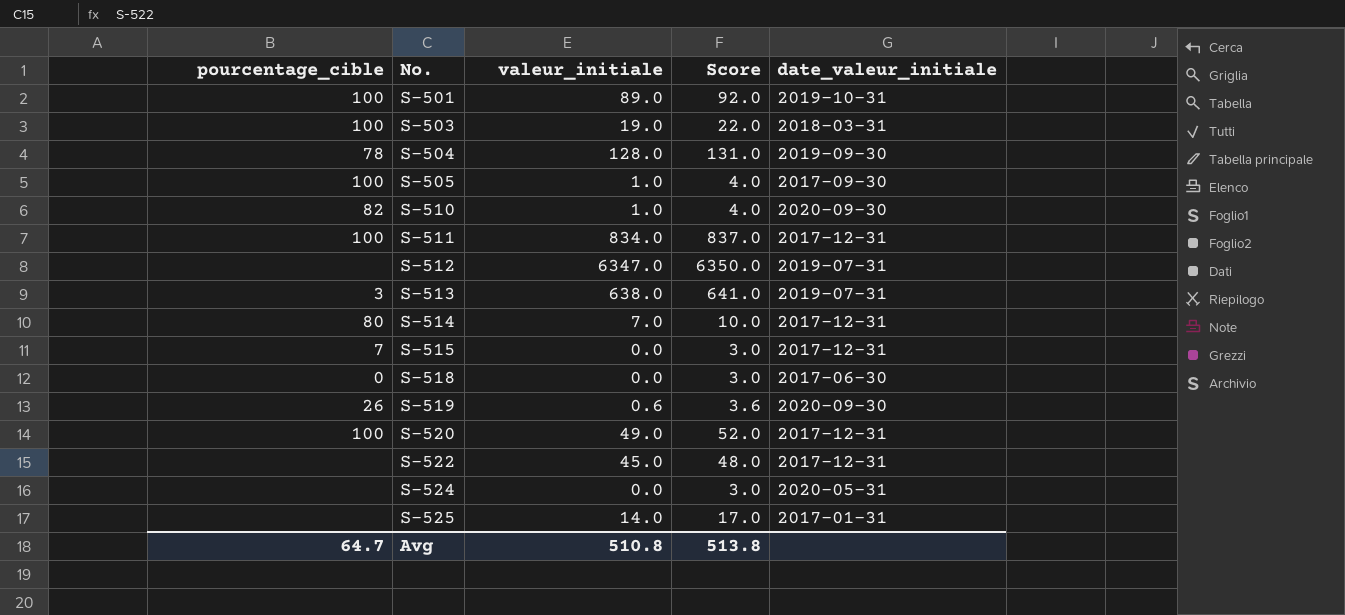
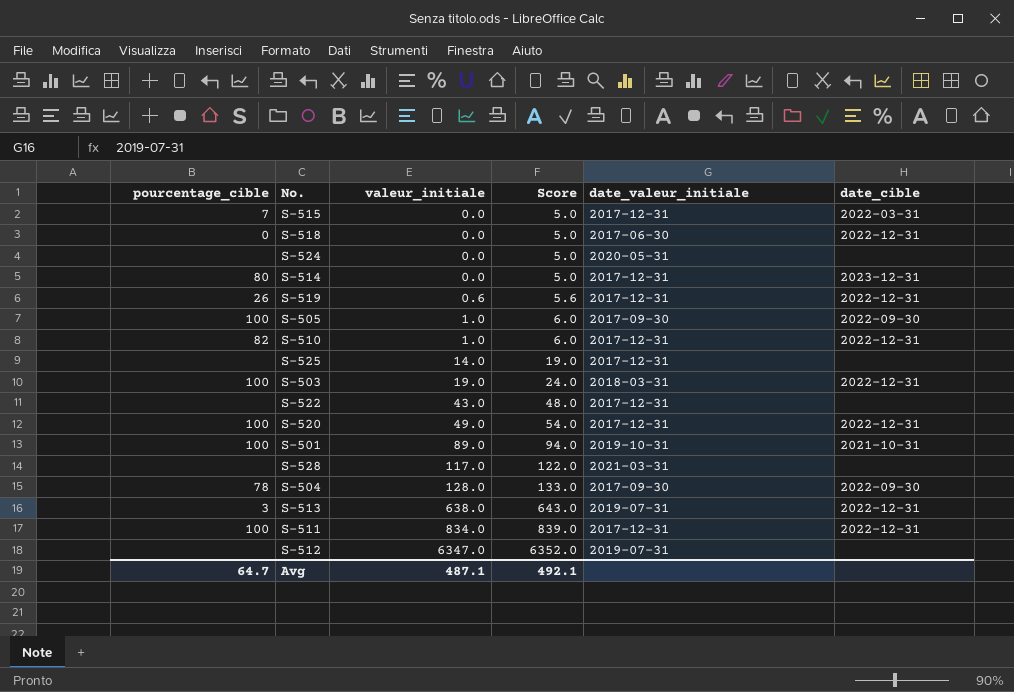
row order: No. ascending -> valeur_initiale ascending
column Score | formula: [valeur_initiale] + 3 -> [valeur_initiale] + 5
column date_cible | position: none -> 6
S-514 | valeur_initiale: 7.0 -> 0.0
S-519 | date_valeur_initiale: 2020-09-30 -> 2017-12-31
S-510 | date_valeur_initiale: 2020-09-30 -> 2017-12-31
S-525 | date_valeur_initiale: 2017-01-31 -> 2017-12-31
S-522 | valeur_initiale: 45.0 -> 43.0
row S-528: none -> none | 117.0 | 122.0 | 2021-03-31 | none
S-504 | date_valeur_initiale: 2019-09-30 -> 2017-09-30
Avg | valeur_initiale: 510.8 -> 487.1
Avg | Score: 513.8 -> 492.1

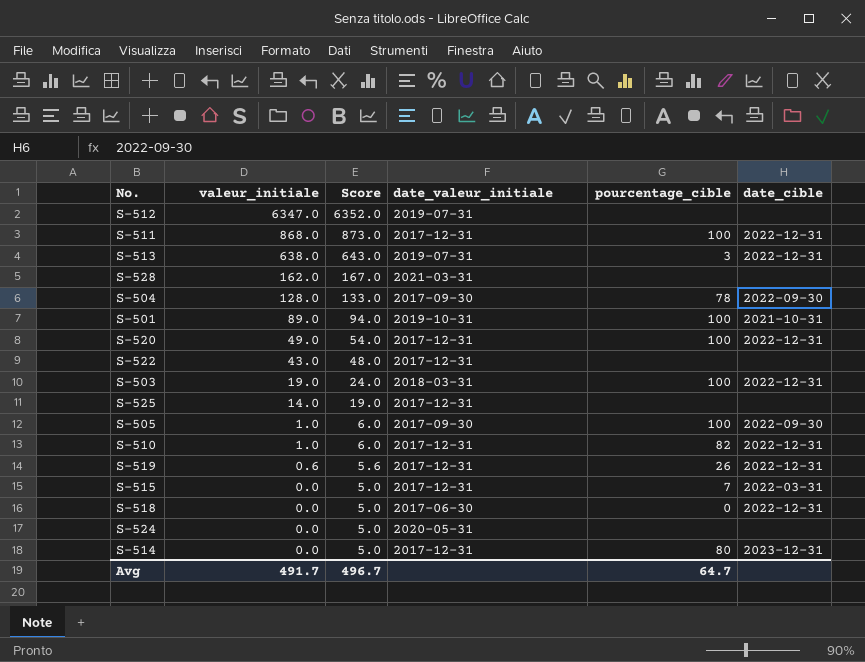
row order: valeur_initiale ascending -> valeur_initiale descending
column pourcentage_cible | position: 1 -> 5
S-511 | valeur_initiale: 834.0 -> 868.0
S-511 | Score: 839.0 -> 873.0
S-528 | valeur_initiale: 117.0 -> 162.0
S-528 | Score: 122.0 -> 167.0
Avg | valeur_initiale: 487.1 -> 491.7
Avg | Score: 492.1 -> 496.7

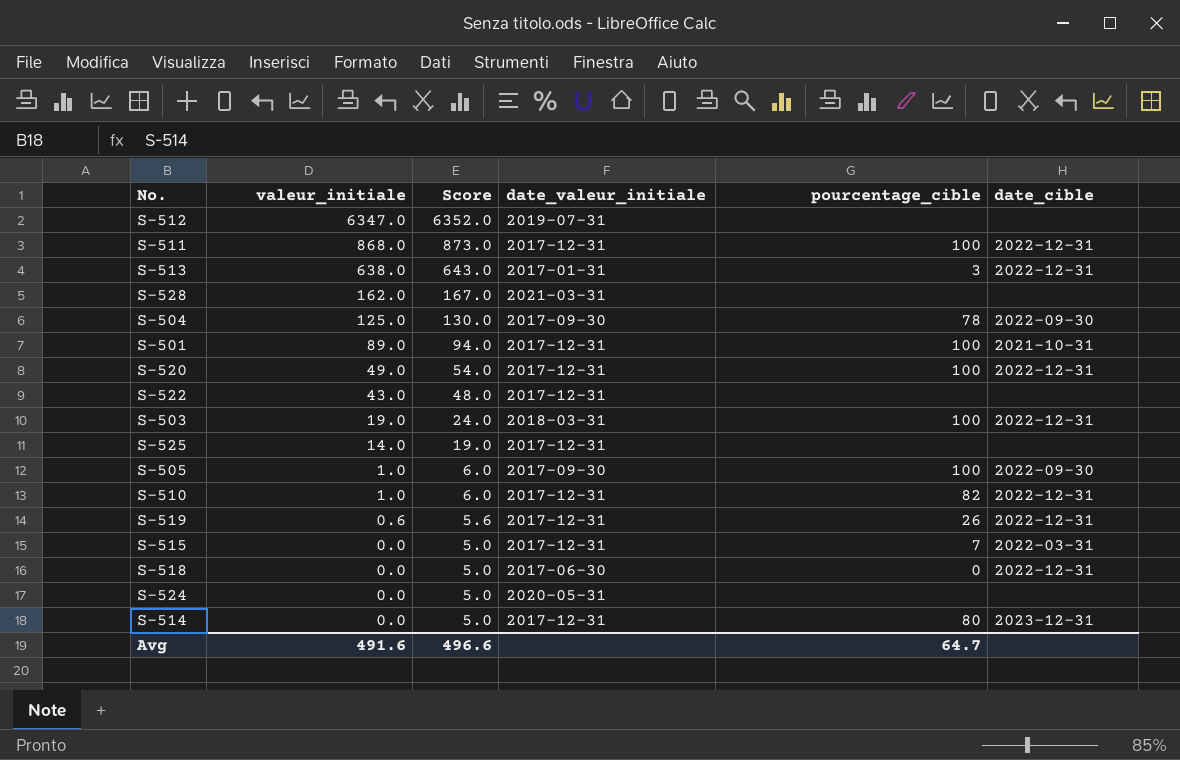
S-513 | date_valeur_initiale: 2019-07-31 -> 2017-01-31
S-504 | valeur_initiale: 128.0 -> 125.0
S-504 | Score: 133.0 -> 130.0
S-501 | date_valeur_initiale: 2019-10-31 -> 2017-12-31
Avg | valeur_initiale: 491.7 -> 491.6
Avg | Score: 496.7 -> 496.6

